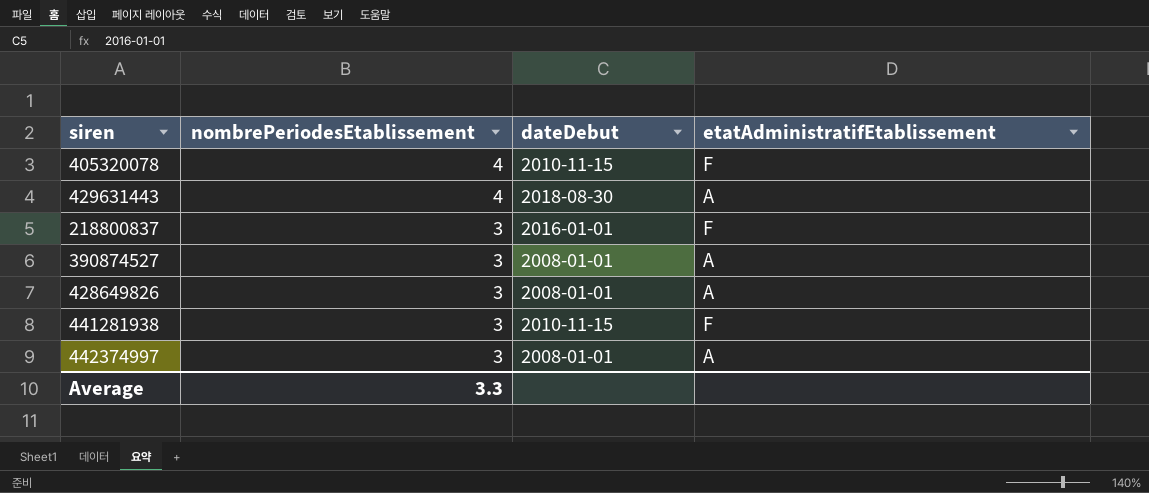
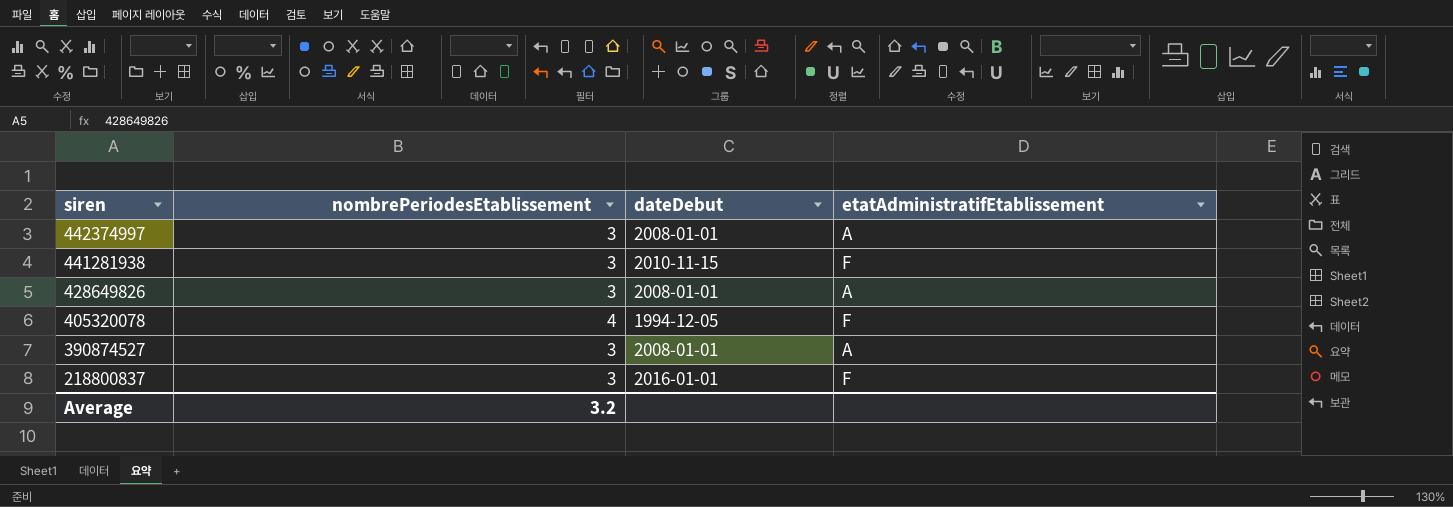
row order: nombrePeriodesEtablissement descending -> siren descending
row 429631443: 4 | 2018-08-30 | A -> none
405320078 | dateDebut: 2010-11-15 -> 1994-12-05
Average | nombrePeriodesEtablissement: 3.3 -> 3.2

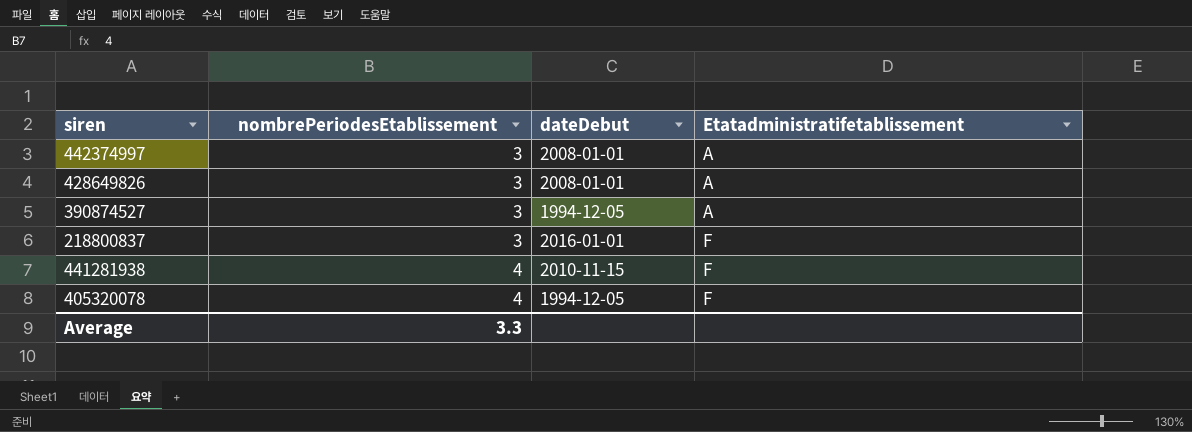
row order: siren descending -> nombrePeriodesEtablissement ascending
column name: etatAdministratifEtablissement -> Etatadministratifetablissement
390874527 | dateDebut: 2008-01-01 -> 1994-12-05
441281938 | nombrePeriodesEtablissement: 3 -> 4
Average | nombrePeriodesEtablissement: 3.2 -> 3.3

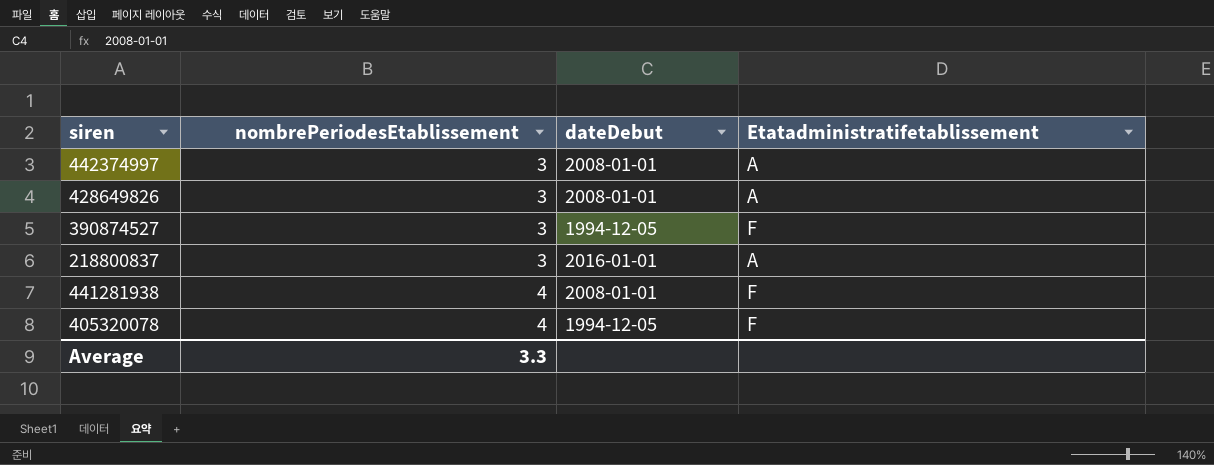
390874527 | Etatadministratifetablissement: A -> F
218800837 | Etatadministratifetablissement: F -> A
441281938 | dateDebut: 2010-11-15 -> 2008-01-01

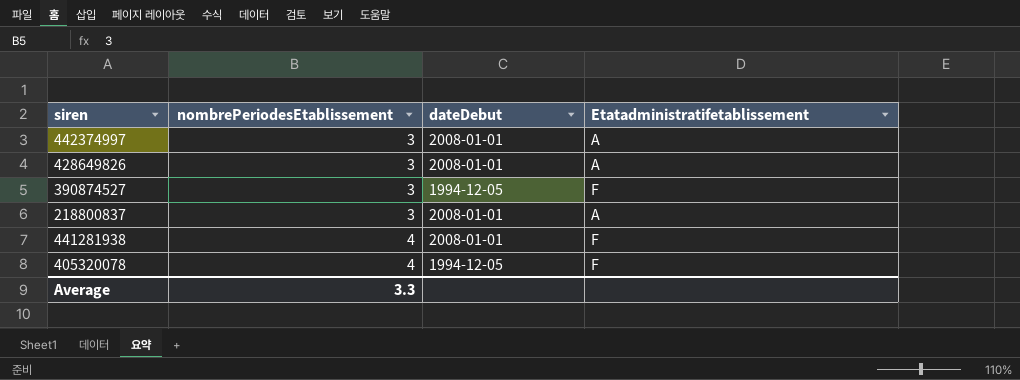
218800837 | dateDebut: 2016-01-01 -> 2008-01-01

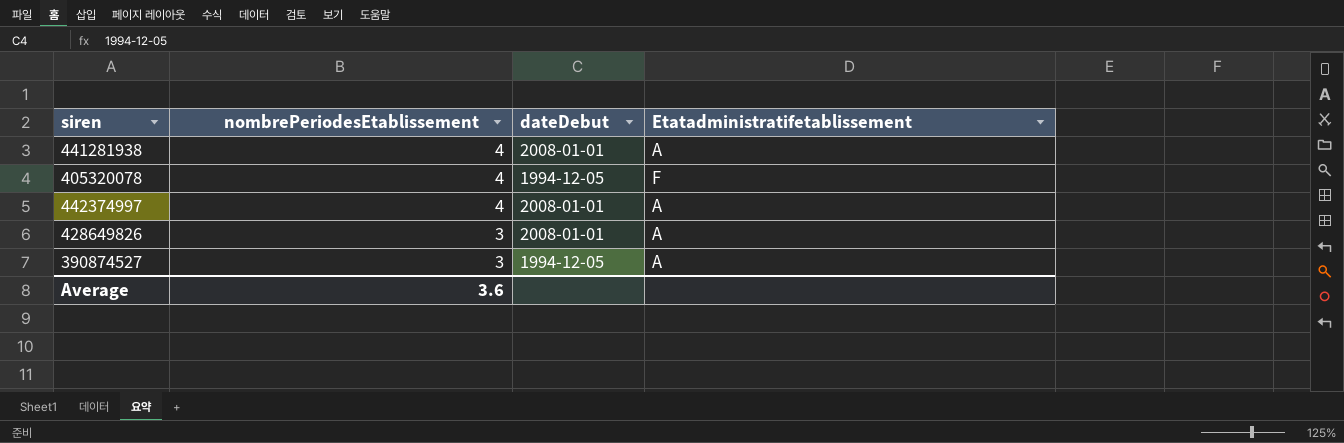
row order: nombrePeriodesEtablissement ascending -> nombrePeriodesEtablissement descending
row 218800837: 3 | 2008-01-01 | A -> none
441281938 | Etatadministratifetablissement: F -> A
442374997 | nombrePeriodesEtablissement: 3 -> 4
390874527 | Etatadministratifetablissement: F -> A
Average | nombrePeriodesEtablissement: 3.3 -> 3.6

